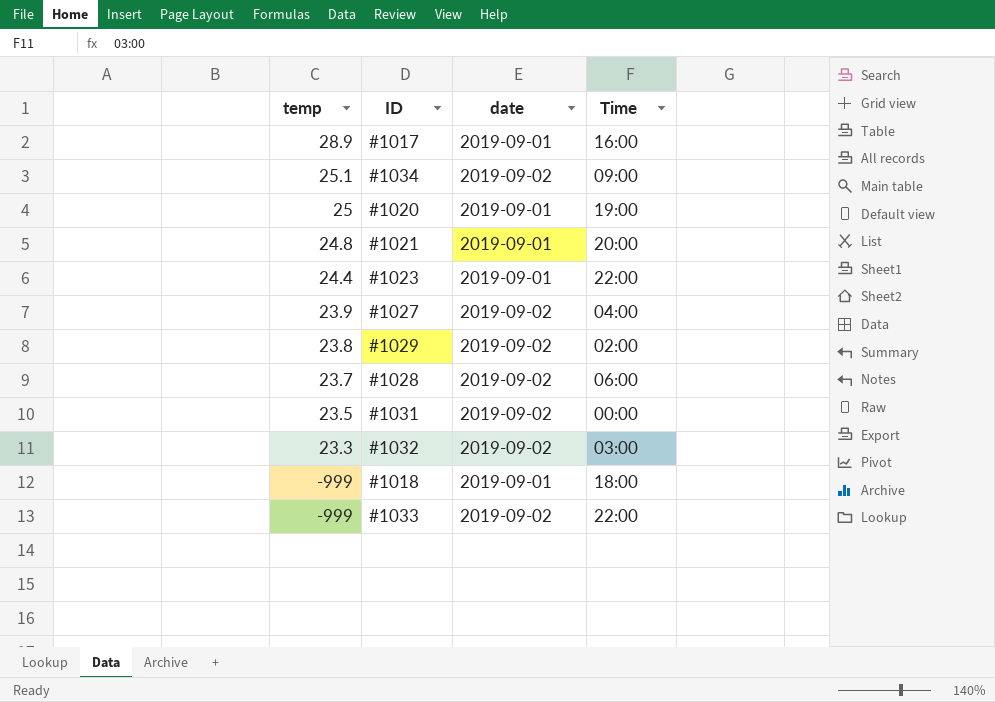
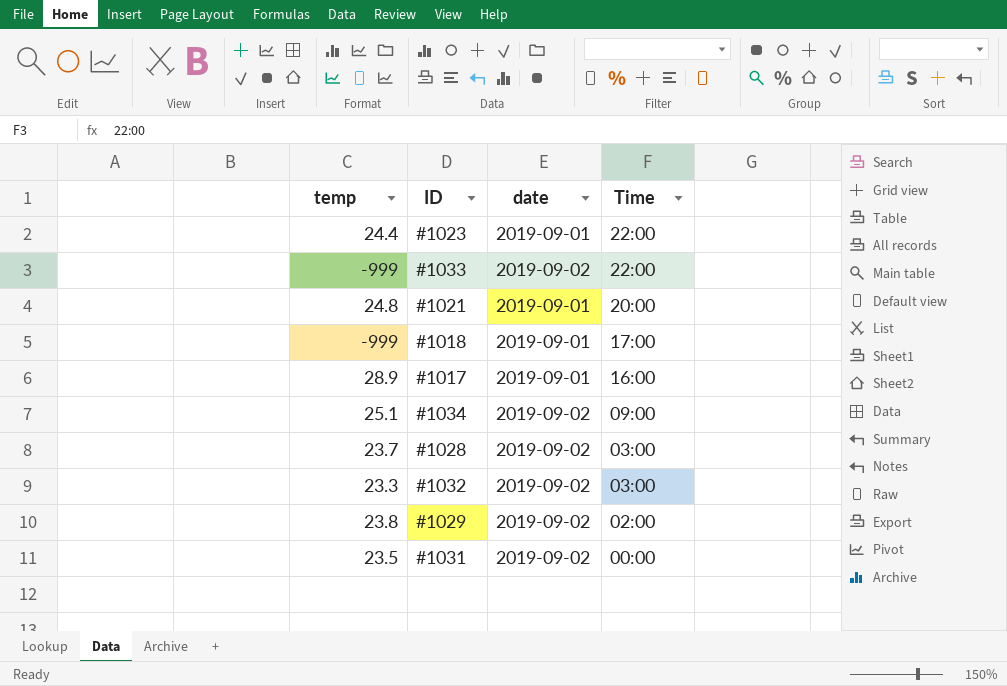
row order: temp descending -> Time descending
row #1020: 25 | 2019-09-01 | 19:00 -> none
row #1027: 23.9 | 2019-09-02 | 04:00 -> none
#1018 | Time: 18:00 -> 17:00
#1028 | Time: 06:00 -> 03:00

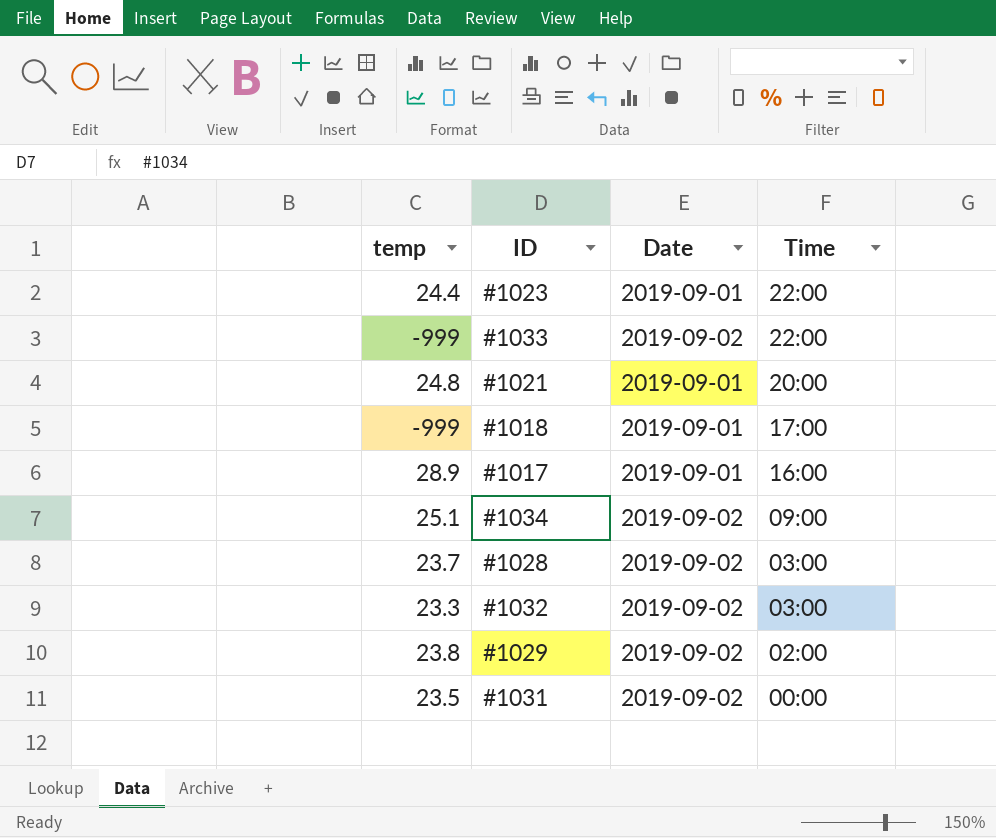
column name: date -> Date

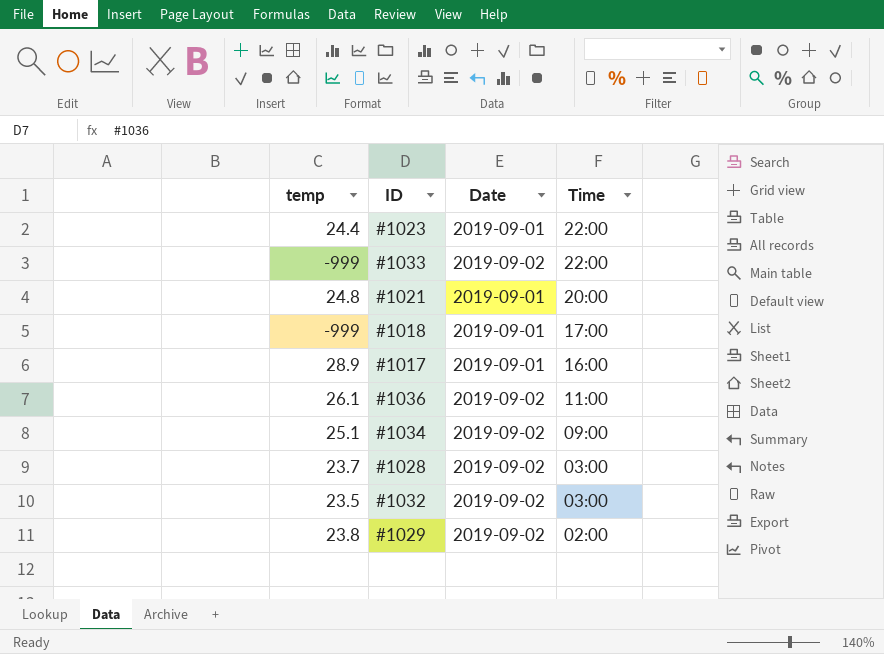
row #1031: 23.5 | 2019-09-02 | 00:00 -> none
row #1036: none -> 26.1 | 2019-09-02 | 11:00
#1032 | temp: 23.3 -> 23.5

